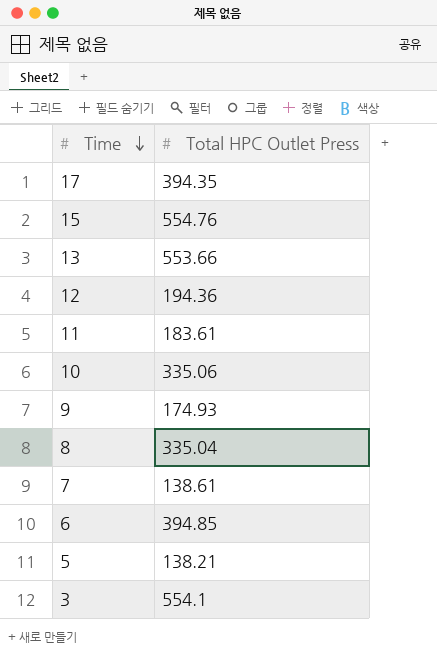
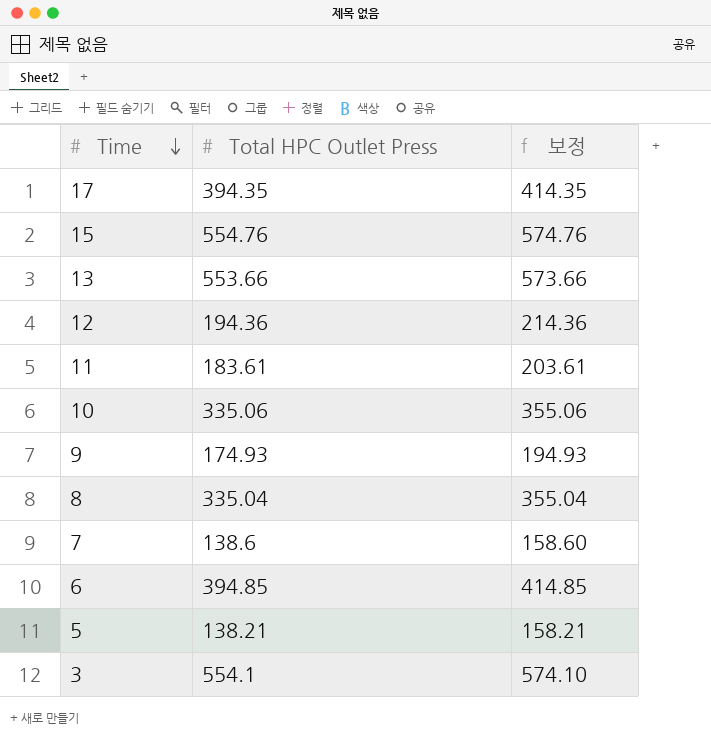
column 보정 | formula: none -> [Total HPC Outlet Press] + 20
7 | Total HPC Outlet Press: 138.61 -> 138.6

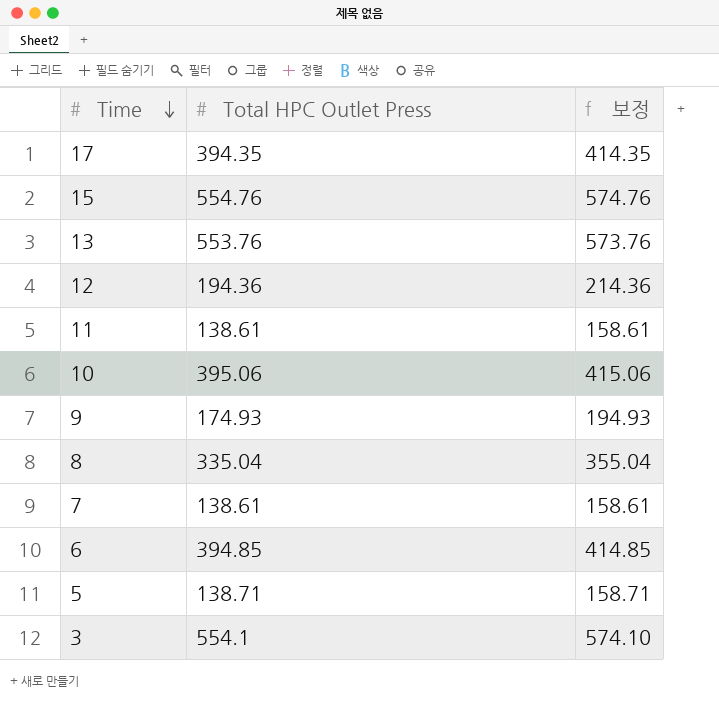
13 | Total HPC Outlet Press: 553.66 -> 553.76
13 | 보정: 573.66 -> 573.76
11 | Total HPC Outlet Press: 183.61 -> 138.61
11 | 보정: 203.61 -> 158.61
10 | Total HPC Outlet Press: 335.06 -> 395.06
10 | 보정: 355.06 -> 415.06
7 | Total HPC Outlet Press: 138.6 -> 138.61
7 | 보정: 158.60 -> 158.61
5 | Total HPC Outlet Press: 138.21 -> 138.71
5 | 보정: 158.21 -> 158.71

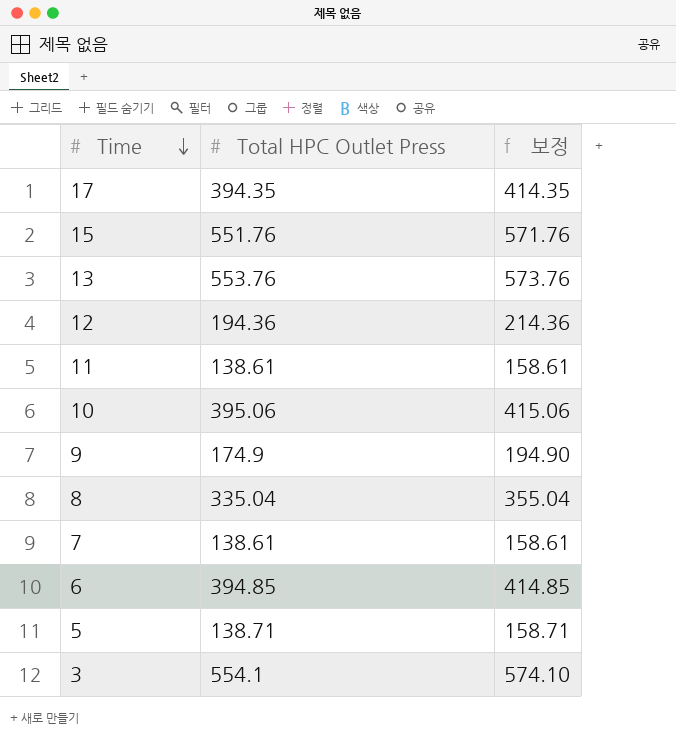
15 | Total HPC Outlet Press: 554.76 -> 551.76
15 | 보정: 574.76 -> 571.76
9 | Total HPC Outlet Press: 174.93 -> 174.9
9 | 보정: 194.93 -> 194.90

